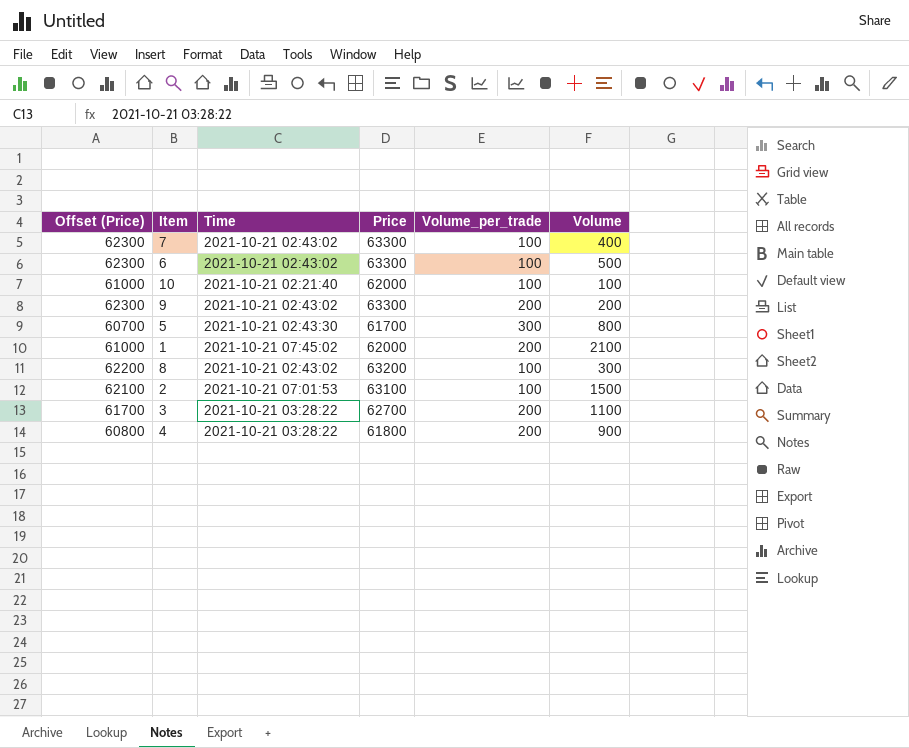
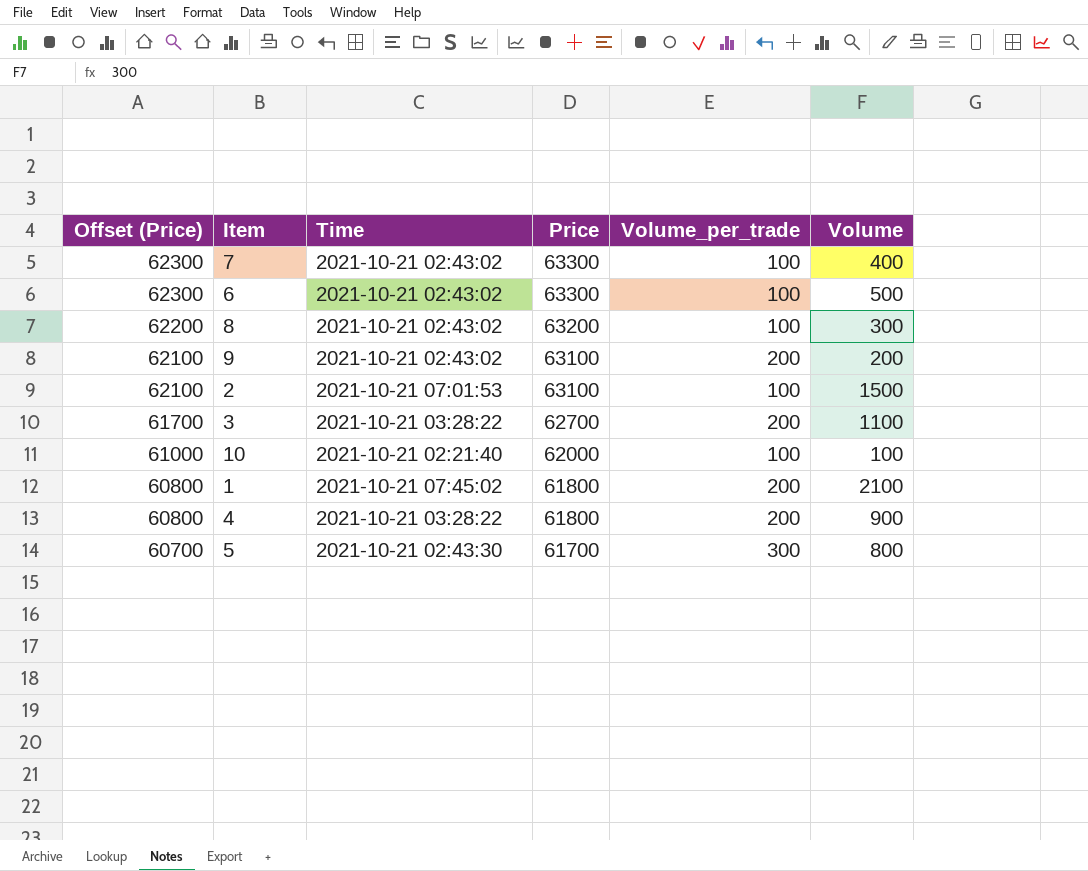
row order: none -> Offset (Price) descending
9 | Offset (Price): 62300 -> 62100
9 | Price: 63300 -> 63100
1 | Offset (Price): 61000 -> 60800
1 | Price: 62000 -> 61800

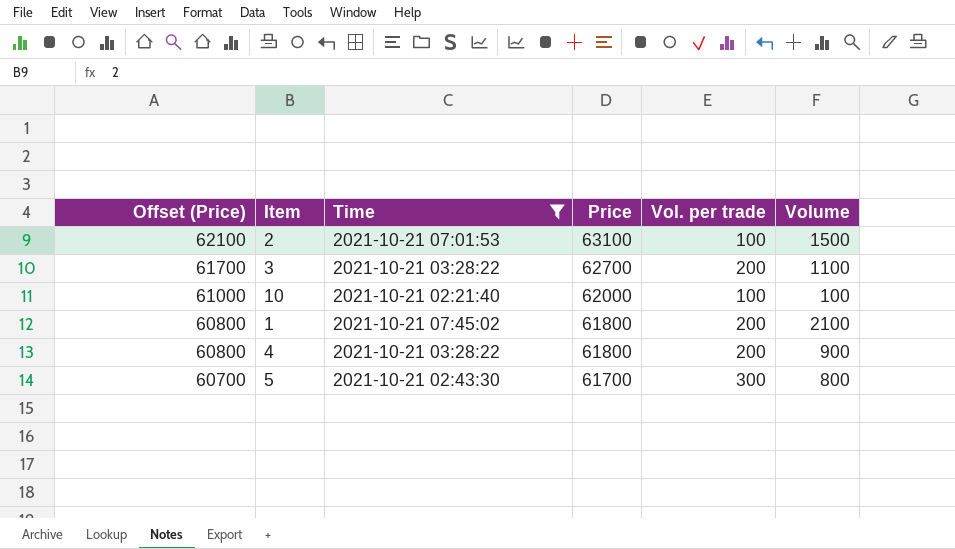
filter: none -> Time != 2021-10-21 02:43:02
column name: Volume_per_trade -> Vol. per trade

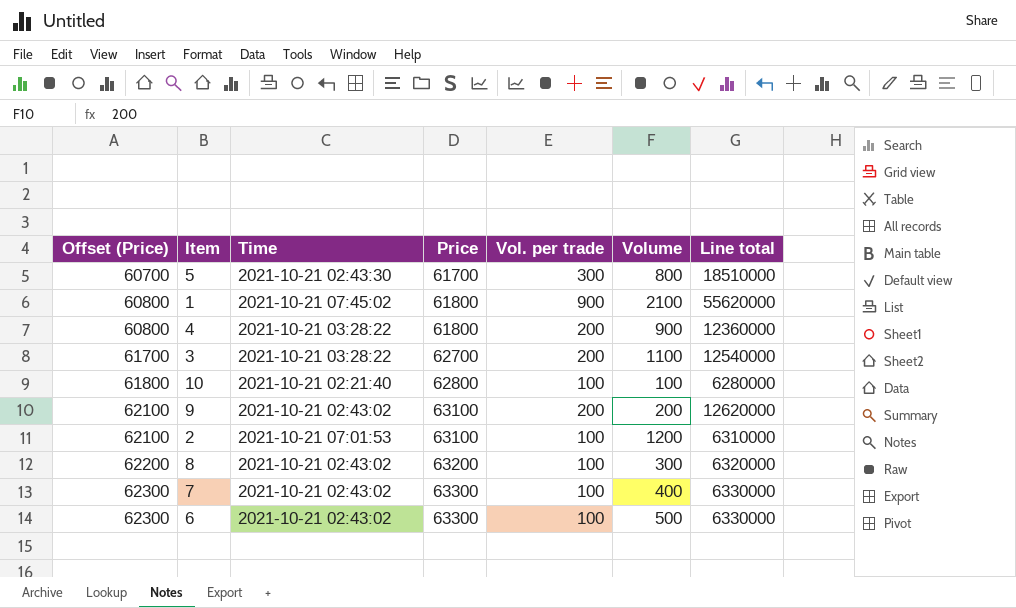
filter: Time != 2021-10-21 02:43:02 -> none
row order: Offset (Price) descending -> Offset (Price) ascending
column Line total | formula: none -> [Price] * [Vol. per trade]
1 | Vol. per trade: 200 -> 900
10 | Offset (Price): 61000 -> 61800
10 | Price: 62000 -> 62800
2 | Volume: 1500 -> 1200

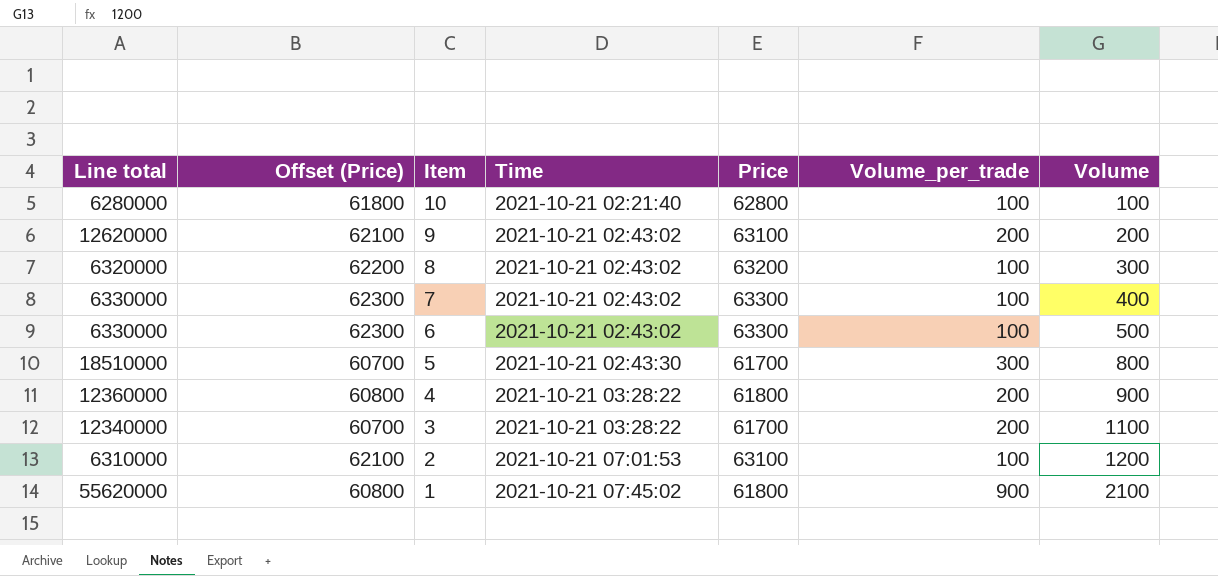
row order: Offset (Price) ascending -> Item descending
column Line total | position: 7 -> 1
column name: Vol. per trade -> Volume_per_trade
3 | Line total: 12540000 -> 12340000
3 | Offset (Price): 61700 -> 60700
3 | Price: 62700 -> 61700

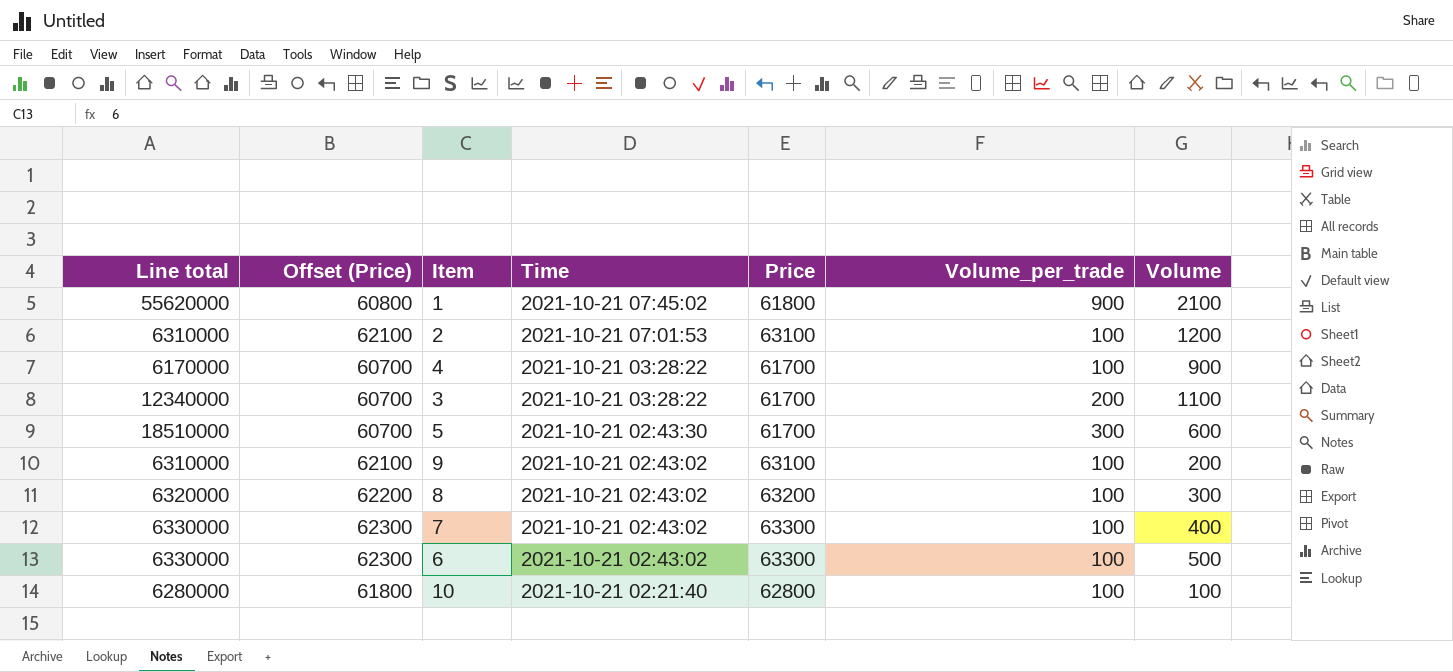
row order: Item descending -> Time descending
4 | Line total: 12360000 -> 6170000
4 | Offset (Price): 60800 -> 60700
4 | Price: 61800 -> 61700
4 | Volume_per_trade: 200 -> 100
5 | Volume: 800 -> 600
9 | Line total: 12620000 -> 6310000
9 | Volume_per_trade: 200 -> 100

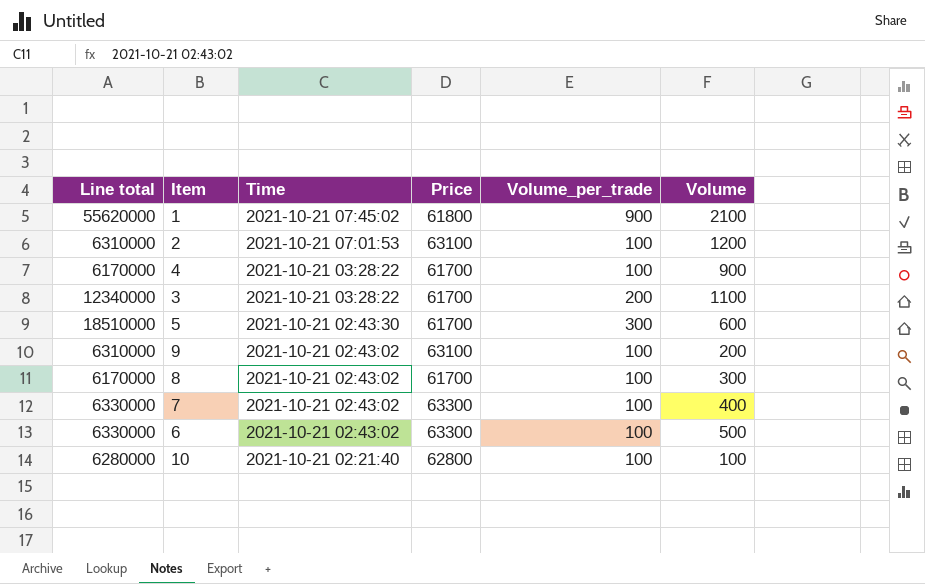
column Offset (Price) | formula: [Price] - 1000 -> none
8 | Line total: 6320000 -> 6170000
8 | Price: 63200 -> 61700

